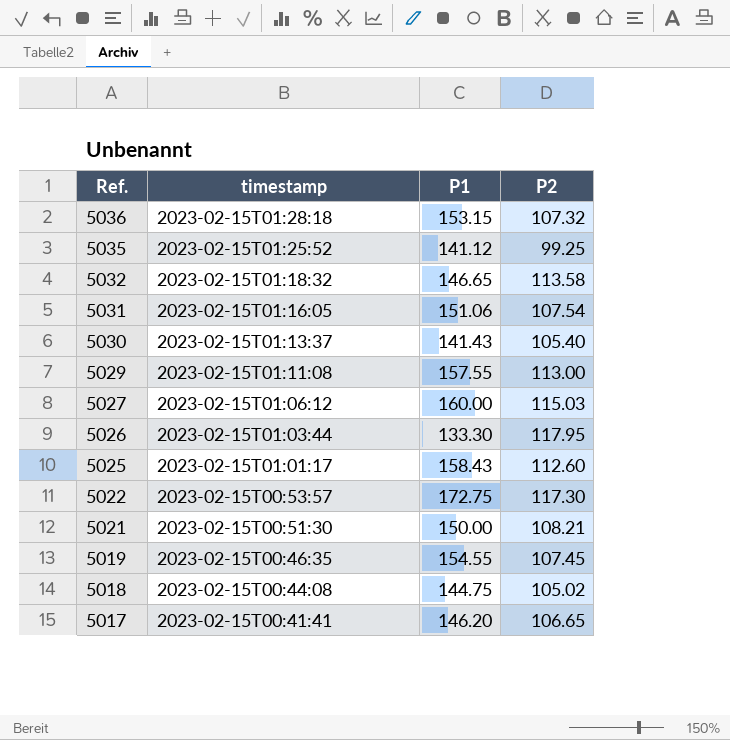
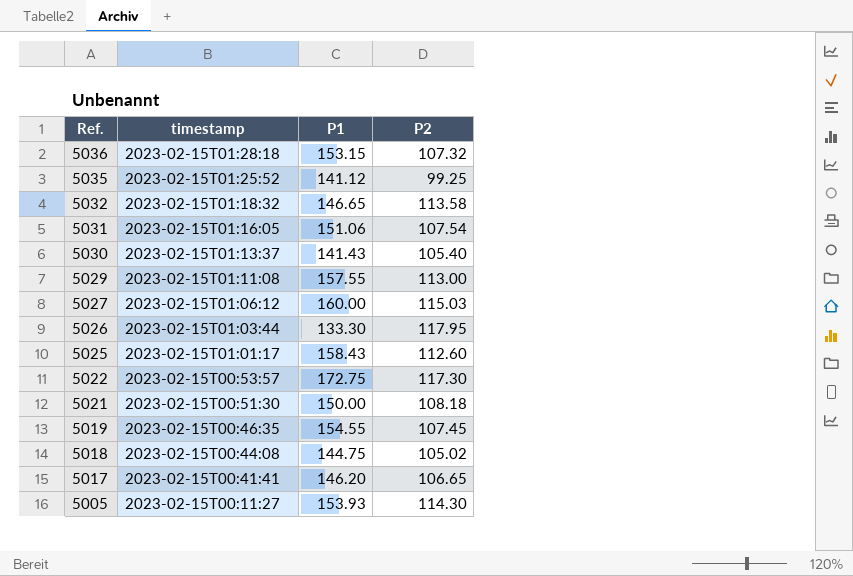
5021 | P2: 108.21 -> 108.18
row 5005: none -> 2023-02-15T00:11:27 | 153.93 | 114.30

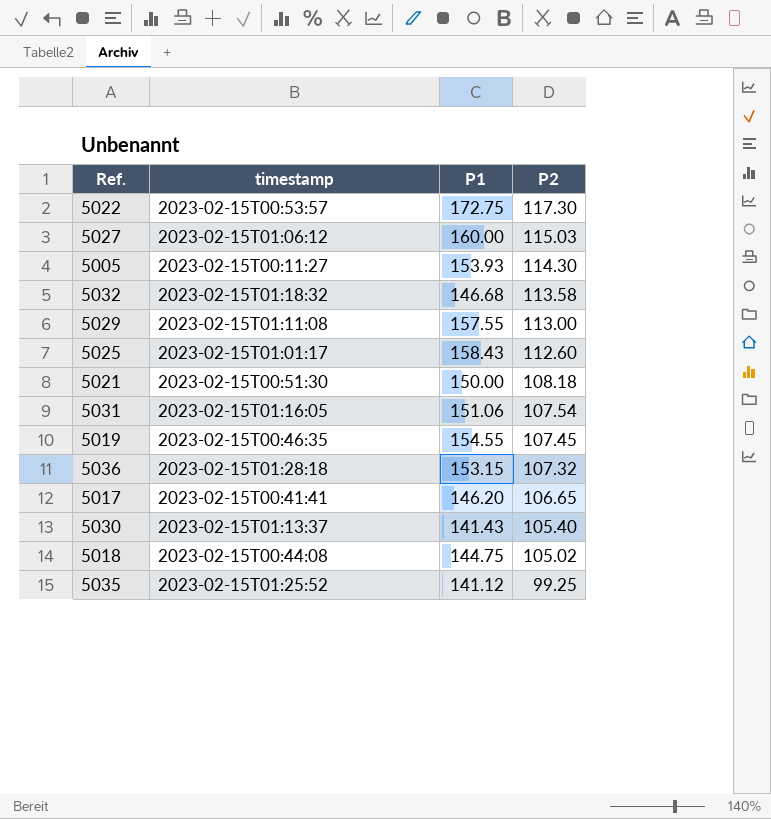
row order: Ref. descending -> P2 descending
row 5026: 2023-02-15T01:03:44 | 133.30 | 117.95 -> none
5032 | P1: 146.65 -> 146.68

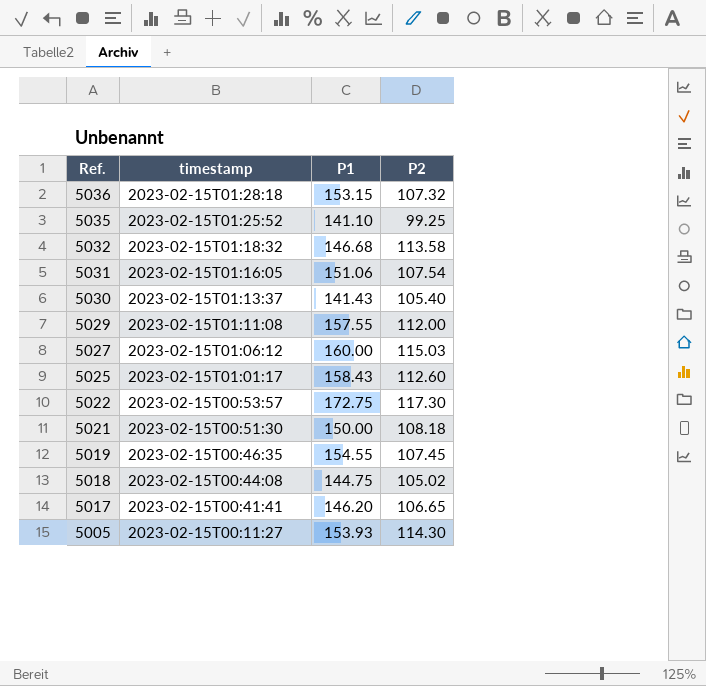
row order: P2 descending -> Ref. descending
5035 | P1: 141.12 -> 141.10
5029 | P2: 113.00 -> 112.00

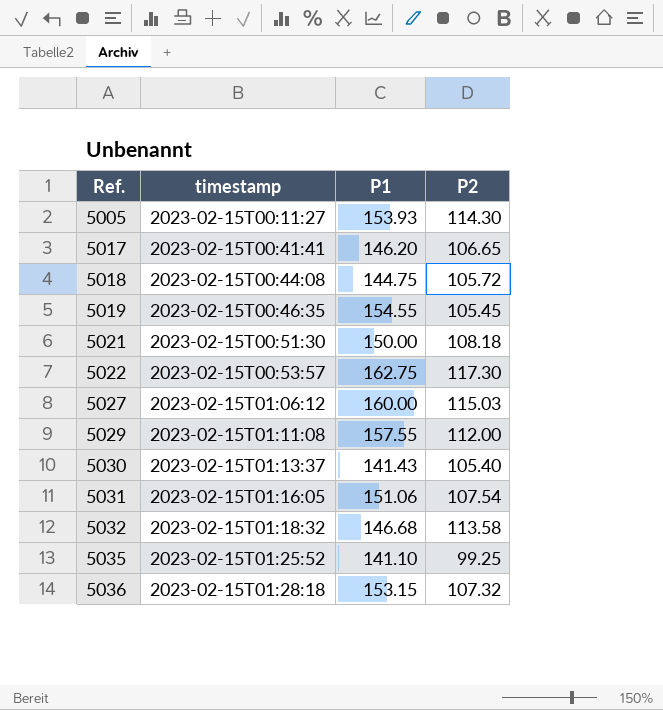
row order: Ref. descending -> Ref. ascending
row 5025: 2023-02-15T01:01:17 | 158.43 | 112.60 -> none
5018 | P2: 105.02 -> 105.72
5019 | P2: 107.45 -> 105.45
5022 | P1: 172.75 -> 162.75

